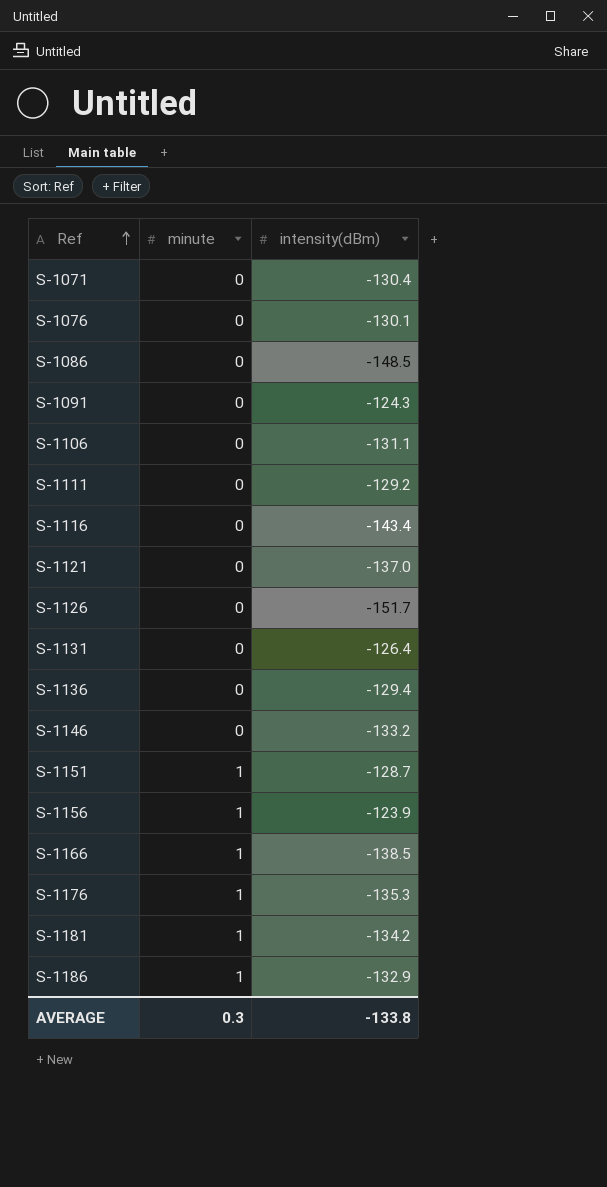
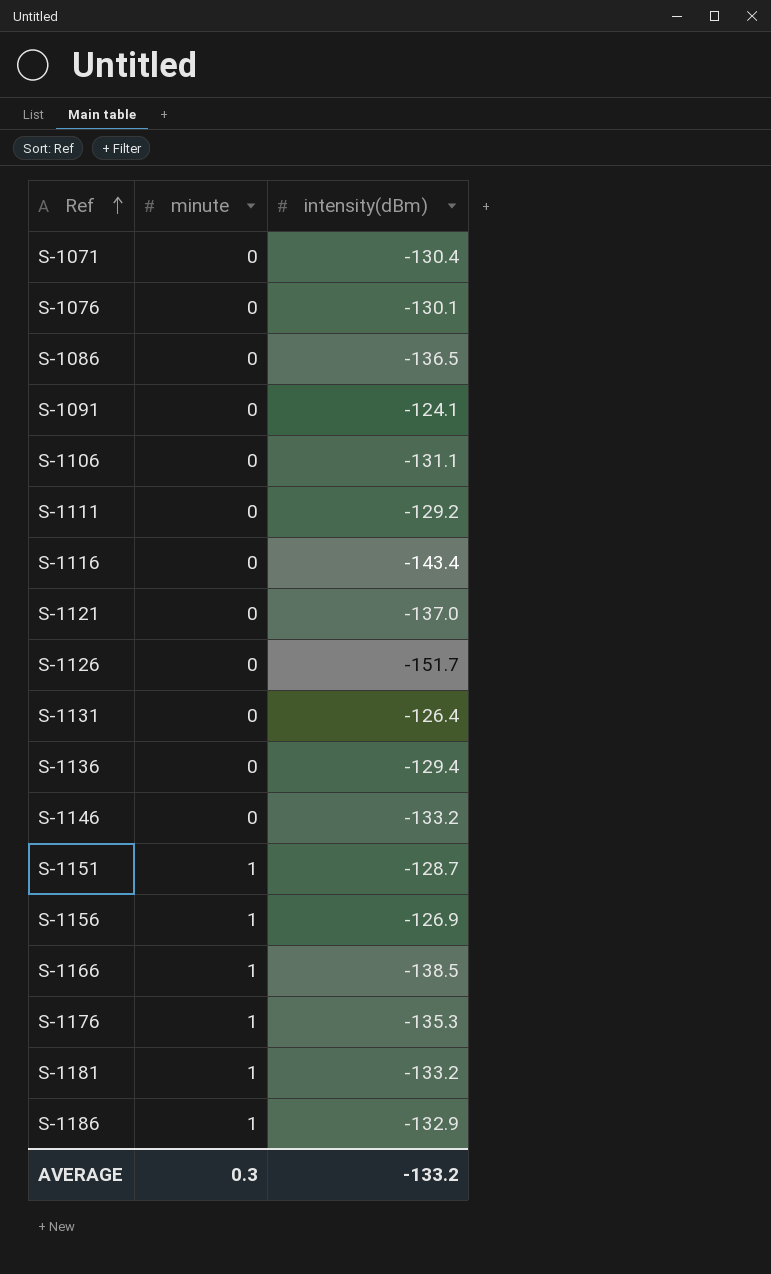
S-1086 | intensity(dBm): -148.5 -> -136.5
S-1091 | intensity(dBm): -124.3 -> -124.1
S-1156 | intensity(dBm): -123.9 -> -126.9
S-1181 | intensity(dBm): -134.2 -> -133.2
AVERAGE | intensity(dBm): -133.8 -> -133.2

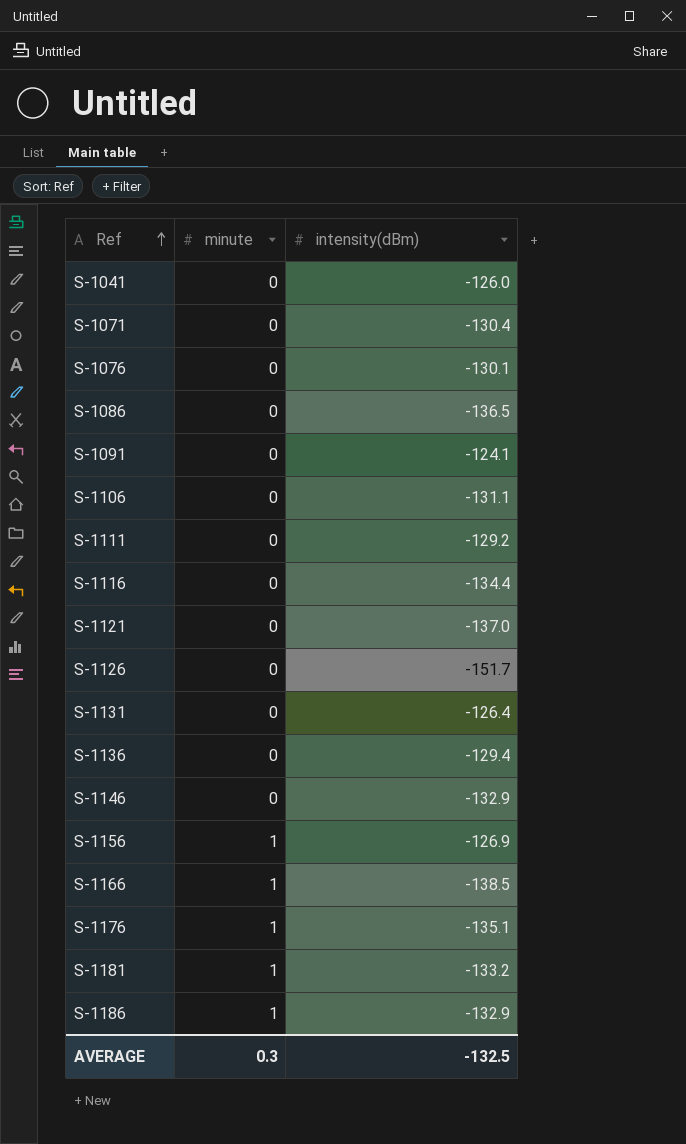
row S-1151: 1 | -128.7 -> none
row S-1041: none -> 0 | -126.0
S-1116 | intensity(dBm): -143.4 -> -134.4
S-1146 | intensity(dBm): -133.2 -> -132.9
S-1176 | intensity(dBm): -135.3 -> -135.1
AVERAGE | intensity(dBm): -133.2 -> -132.5

